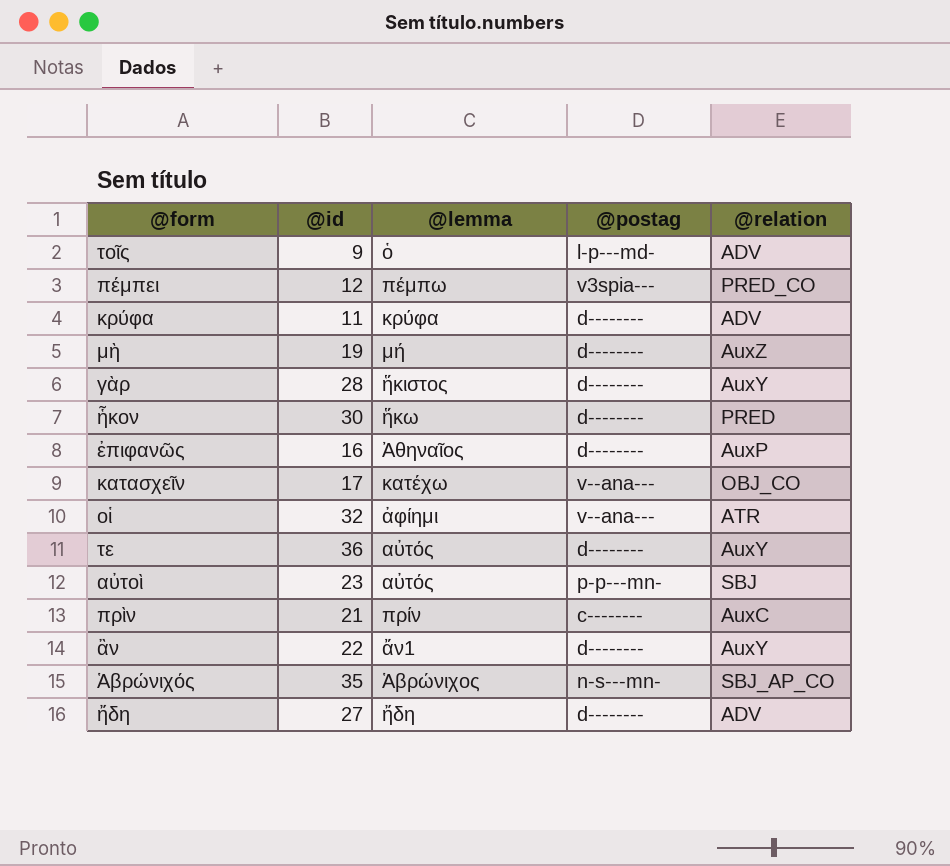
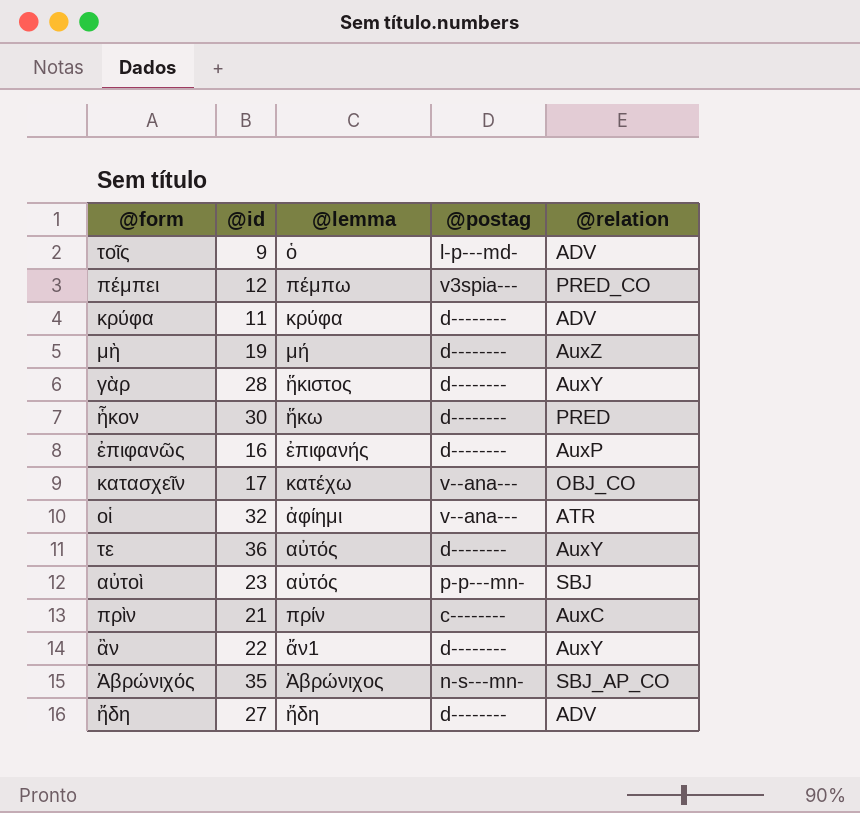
ἐπιφανῶς | @lemma: Ἀθηναῖος -> ἐπιφανής

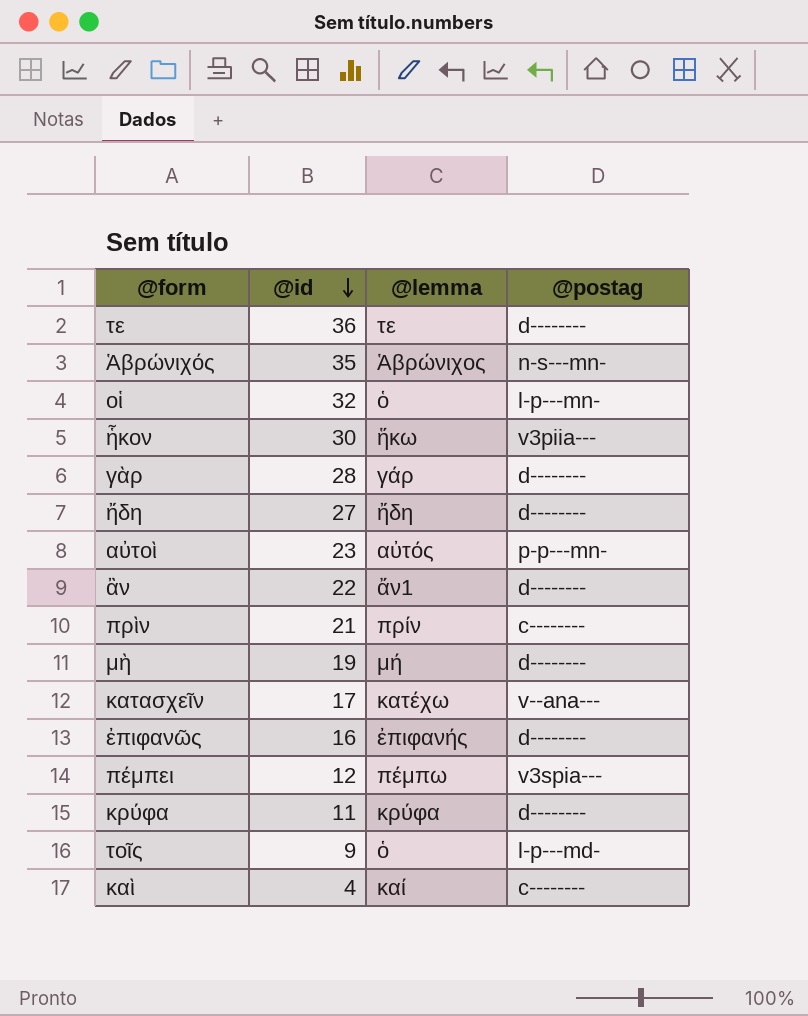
row order: none -> @id descending
column @relation | position: 5 -> none
τε | @lemma: αὐτός -> τε
οἱ | @lemma: ἀφίημι -> ὁ
οἱ | @postag: v--ana--- -> l-p---mn-
ἧκον | @postag: d-------- -> v3piia---
γὰρ | @lemma: ἥκιστος -> γάρ
row καὶ: none -> 4 | καί | c--------

